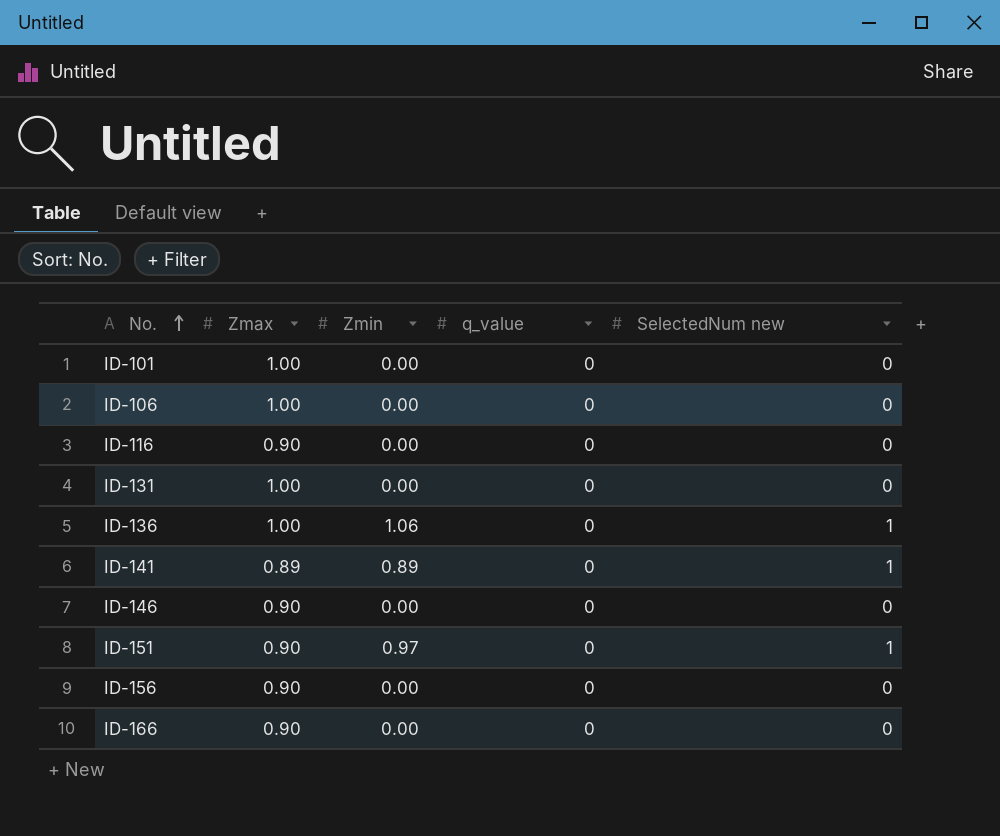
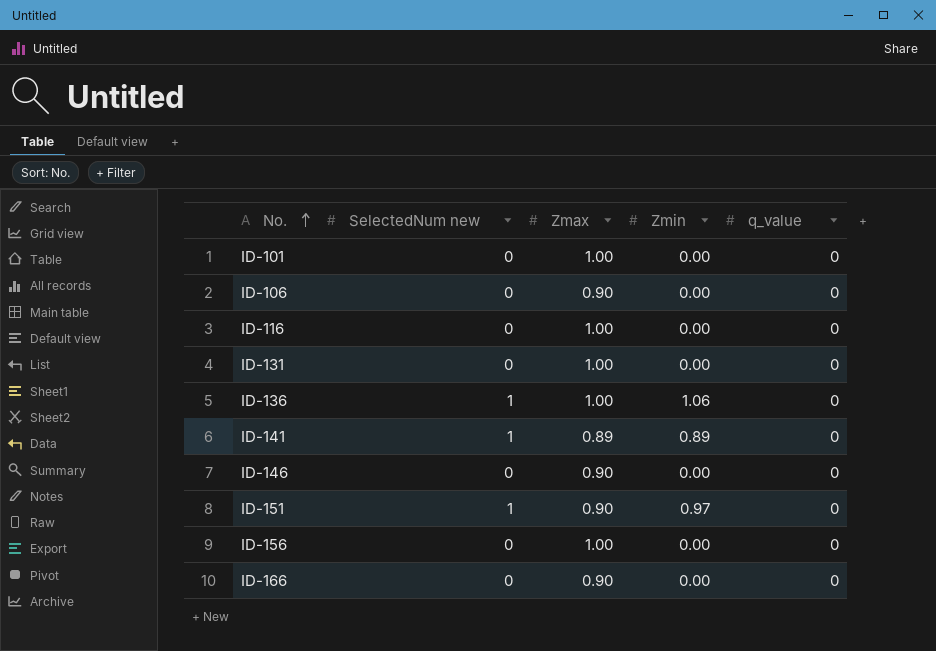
column SelectedNum new | position: 5 -> 2
ID-106 | Zmax: 1.00 -> 0.90
ID-116 | Zmax: 0.90 -> 1.00
ID-156 | Zmax: 0.90 -> 1.00

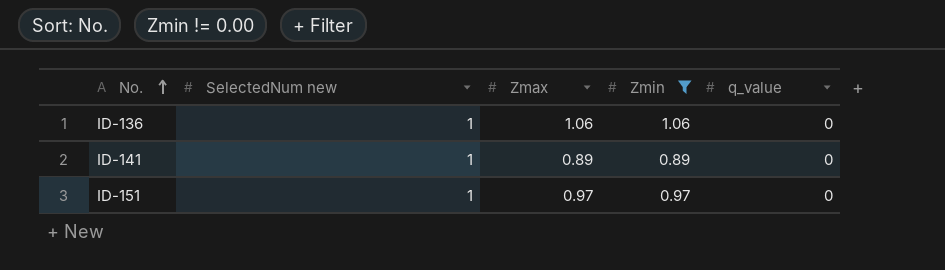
filter: none -> Zmin != 0.00
ID-136 | Zmax: 1.00 -> 1.06
ID-151 | Zmax: 0.90 -> 0.97

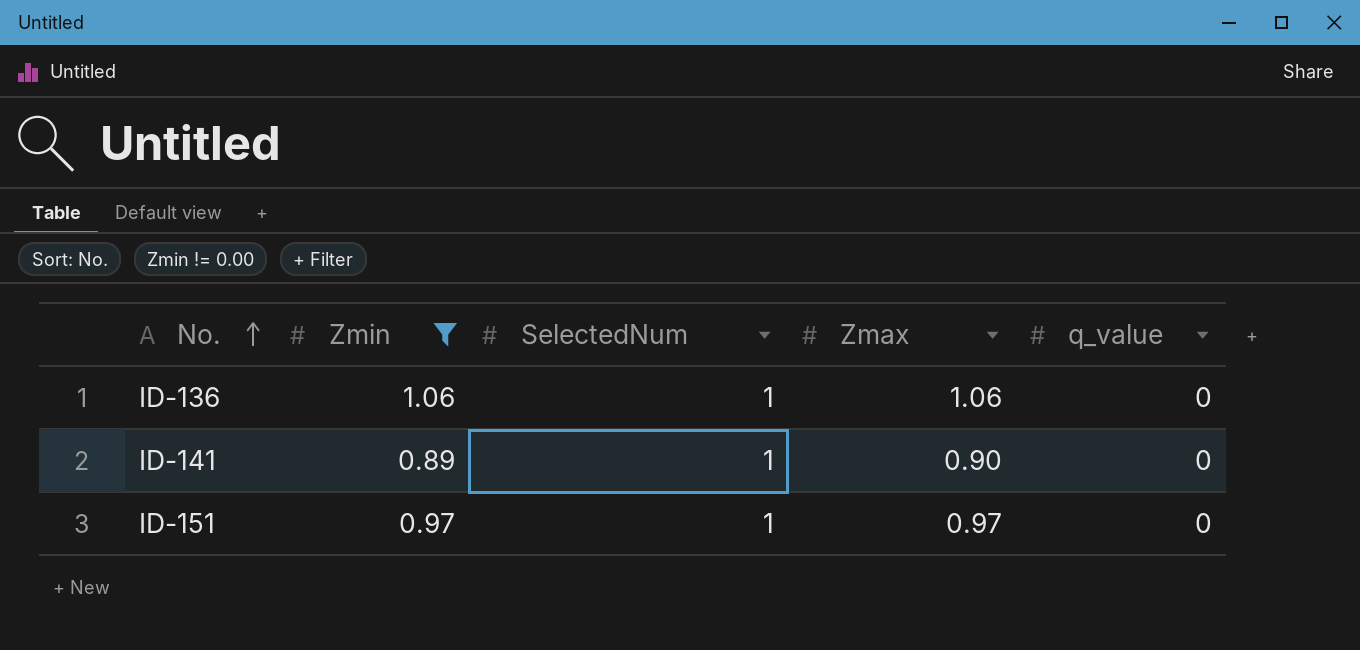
column Zmin | position: 4 -> 2
column name: SelectedNum new -> SelectedNum
ID-141 | Zmax: 0.89 -> 0.90

